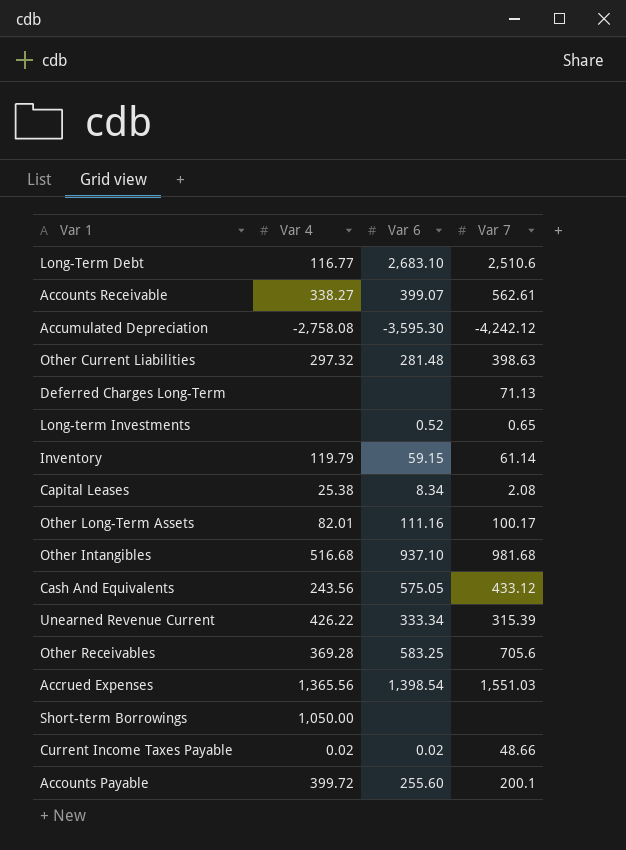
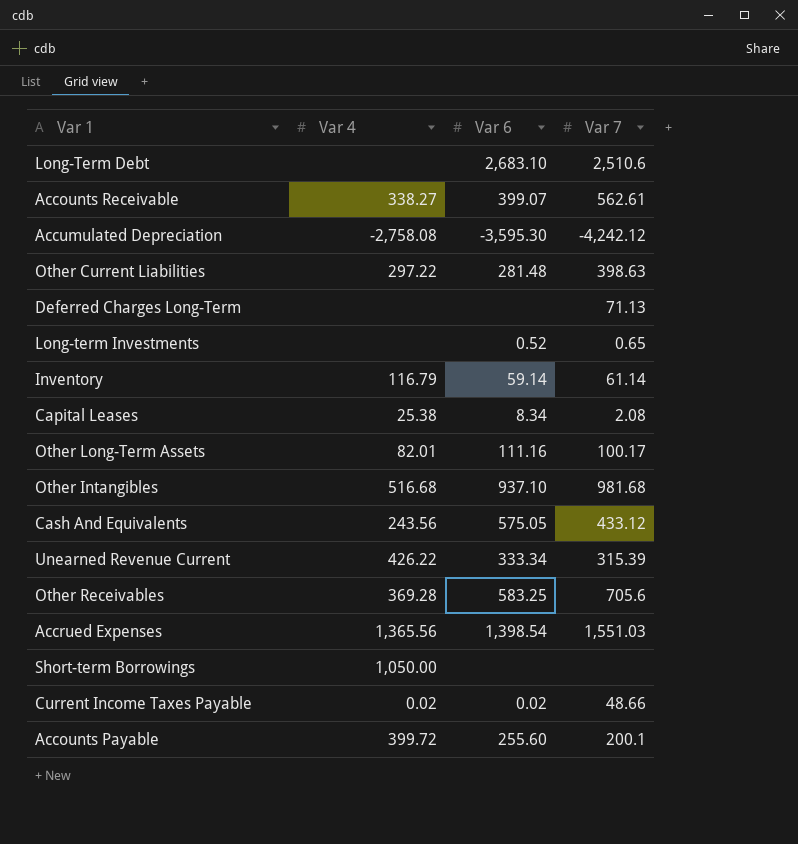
Long-Term Debt | Var 4: 116.77 -> none
Other Current Liabilities | Var 4: 297.32 -> 297.22
Inventory | Var 4: 119.79 -> 116.79
Inventory | Var 6: 59.15 -> 59.14

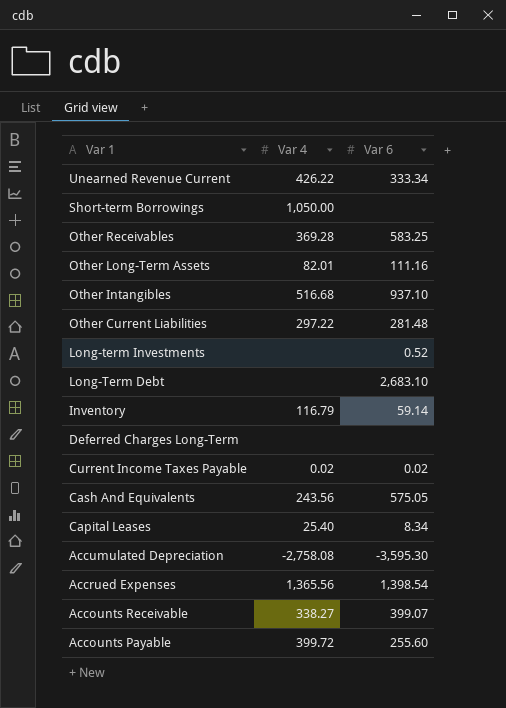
row order: none -> Var 1 descending
column Var 7 | position: 4 -> none
Capital Leases | Var 4: 25.38 -> 25.40

